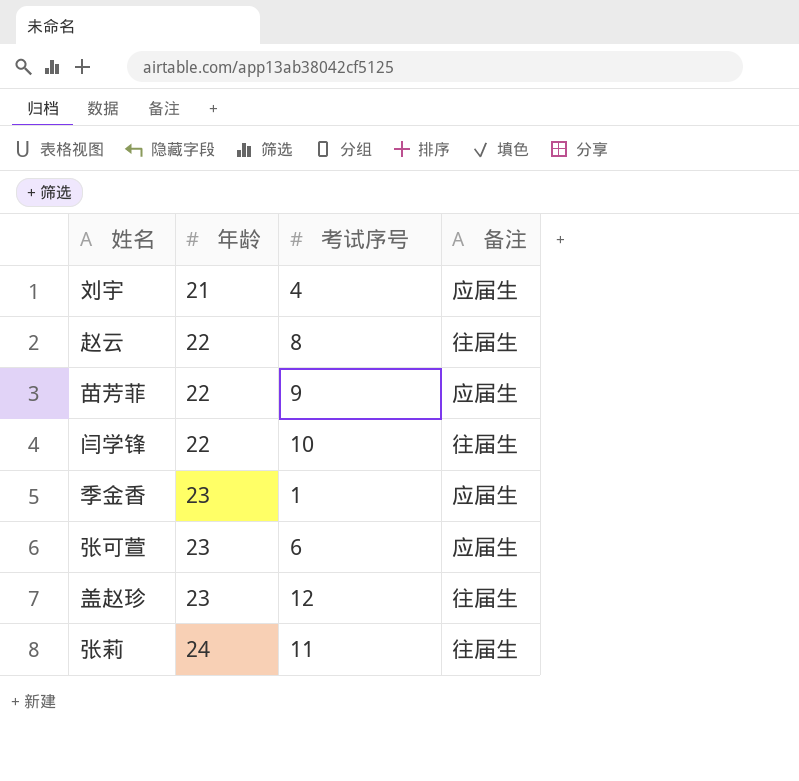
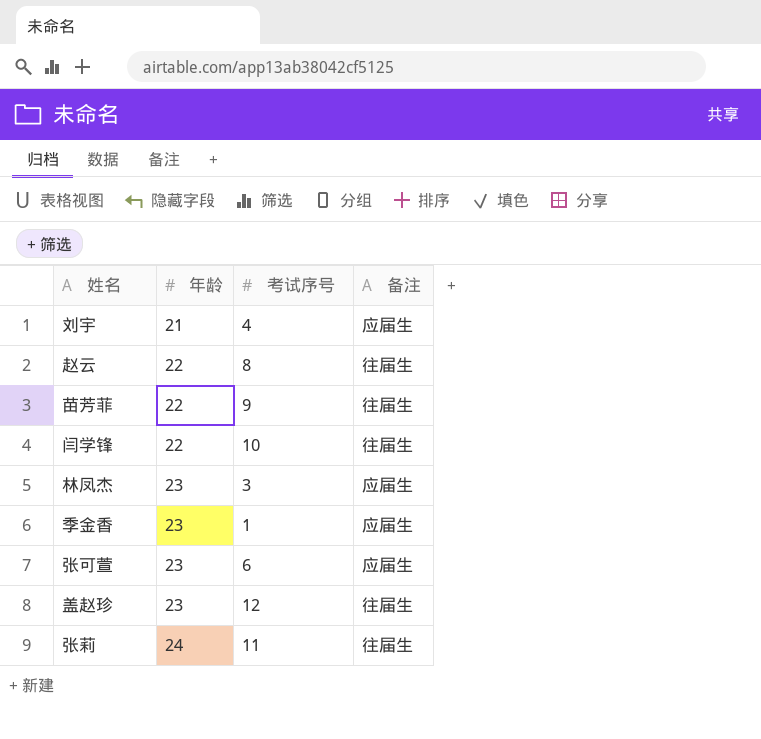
苗芳菲 | 备注: 应届生 -> 往届生
row 林凤杰: none -> 23 | 3 | 应届生

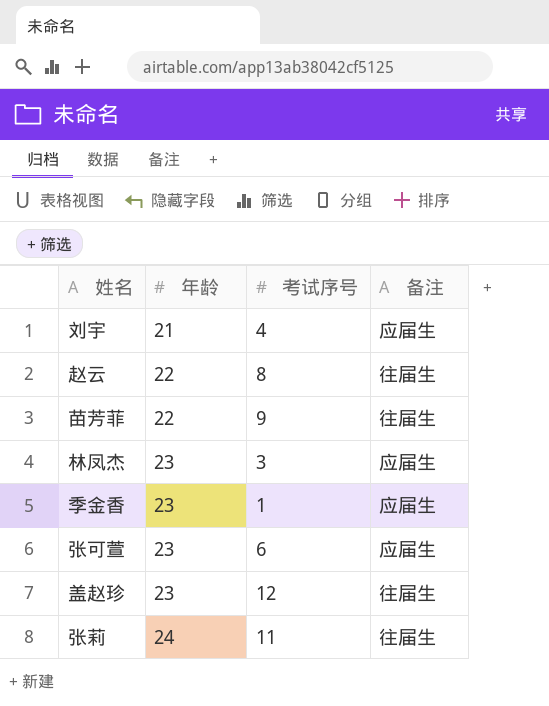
row 闫学锋: 22 | 10 | 往届生 -> none

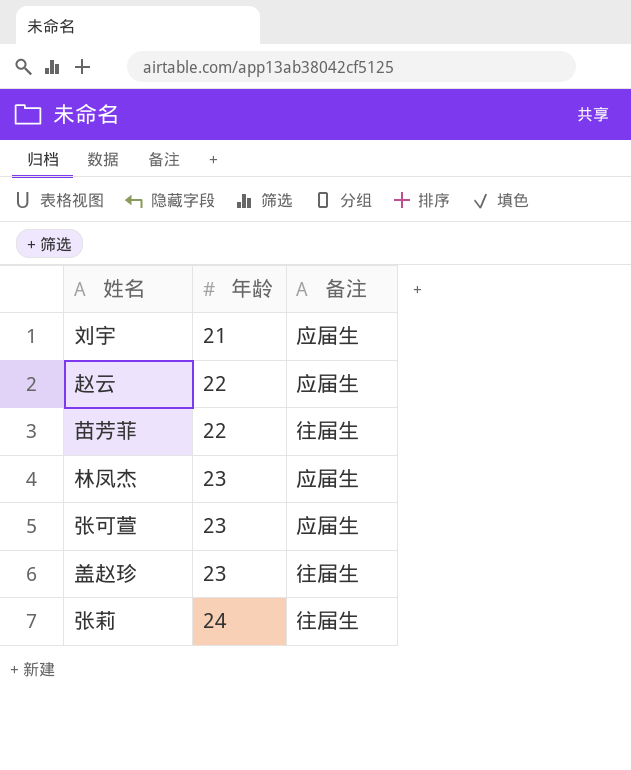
column 考试序号 | position: 3 -> none
row 季金香: 23 | 1 | 应届生 -> none
赵云 | 备注: 往届生 -> 应届生

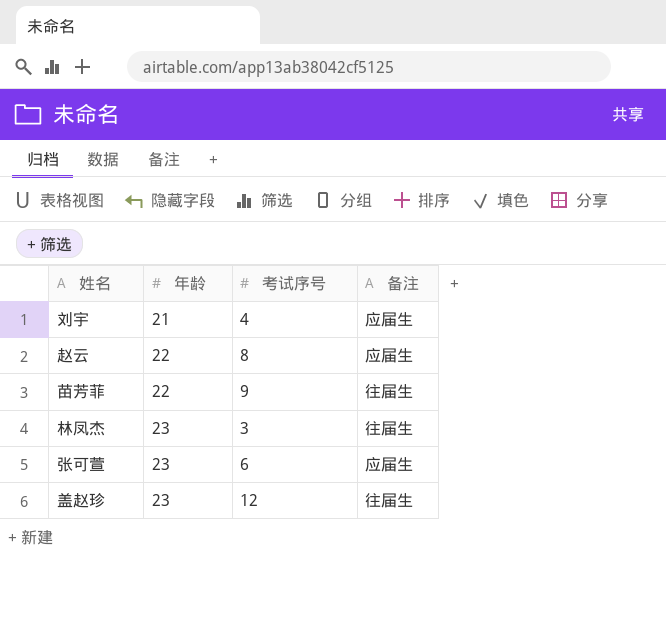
column 考试序号 | position: none -> 3
row 张莉: 24 | 往届生 -> none
林凤杰 | 备注: 应届生 -> 往届生

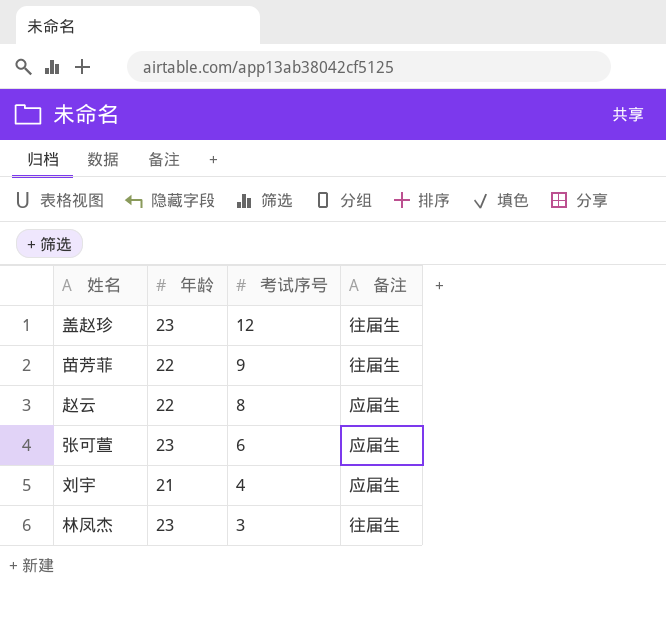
row order: 年龄 ascending -> 考试序号 descending

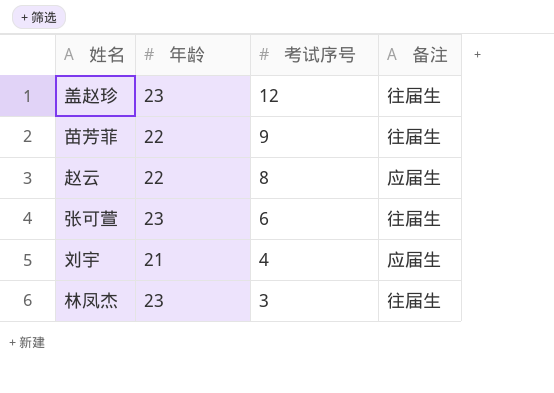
张可萱 | 备注: 应届生 -> 往届生

